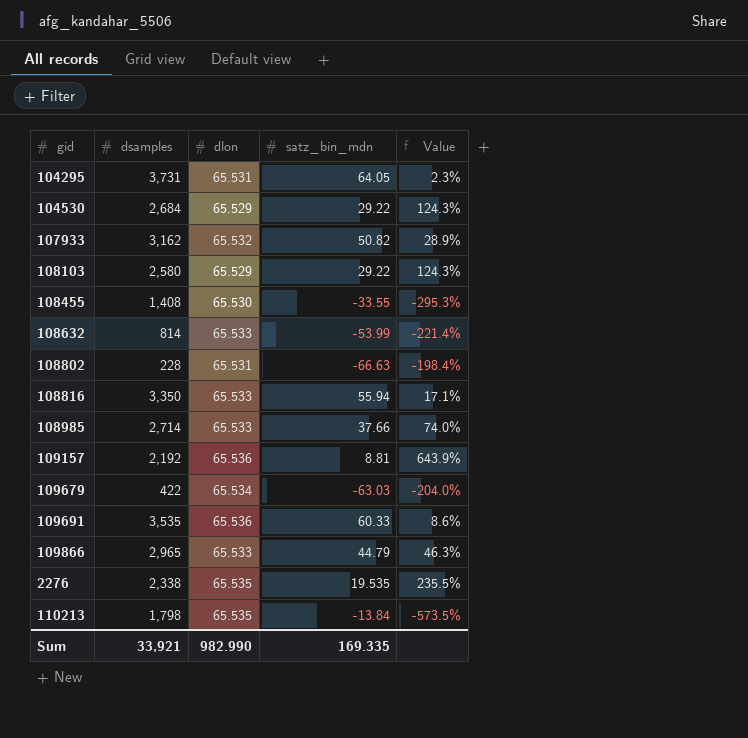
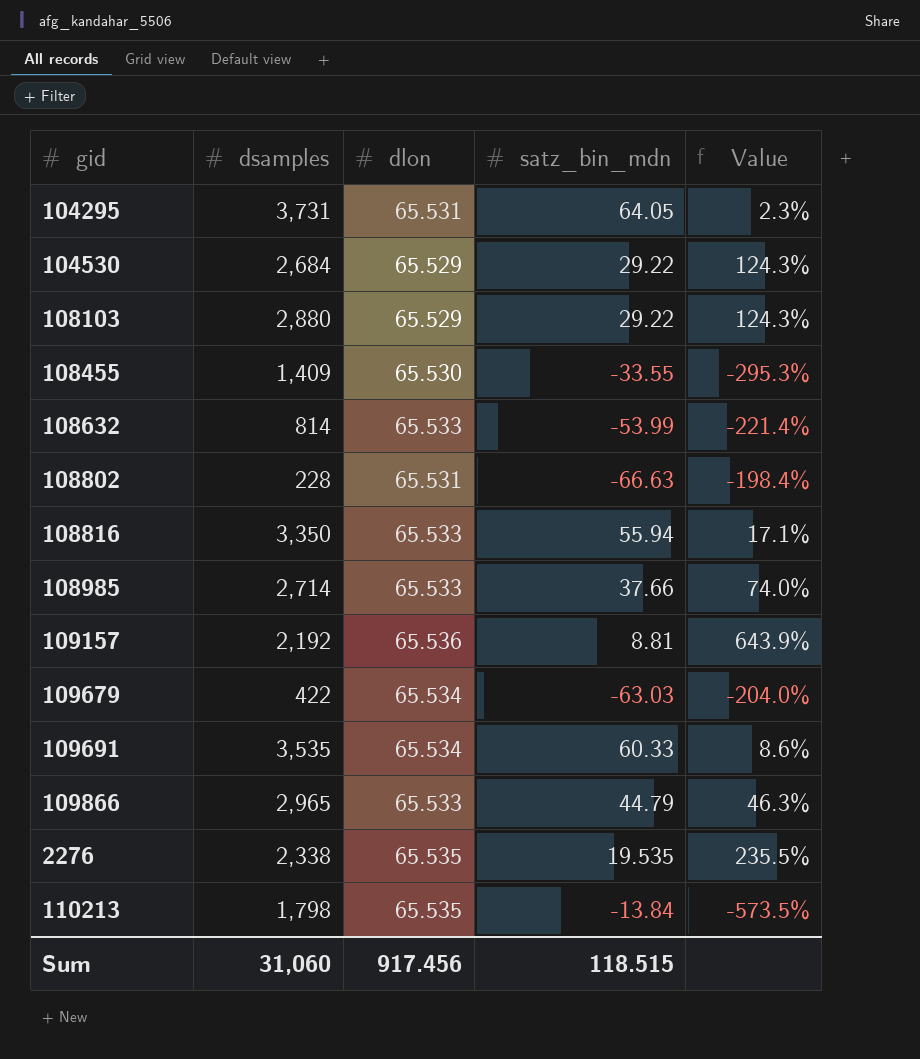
row 107933: 3,162 | 65.532 | 50.82 | 28.9% -> none
108103 | dsamples: 2,580 -> 2,880
108455 | dsamples: 1,408 -> 1,409
109691 | dlon: 65.536 -> 65.534
Sum | dsamples: 33,921 -> 31,060
Sum | dlon: 982.990 -> 917.456
Sum | satz_bin_mdn: 169.335 -> 118.515

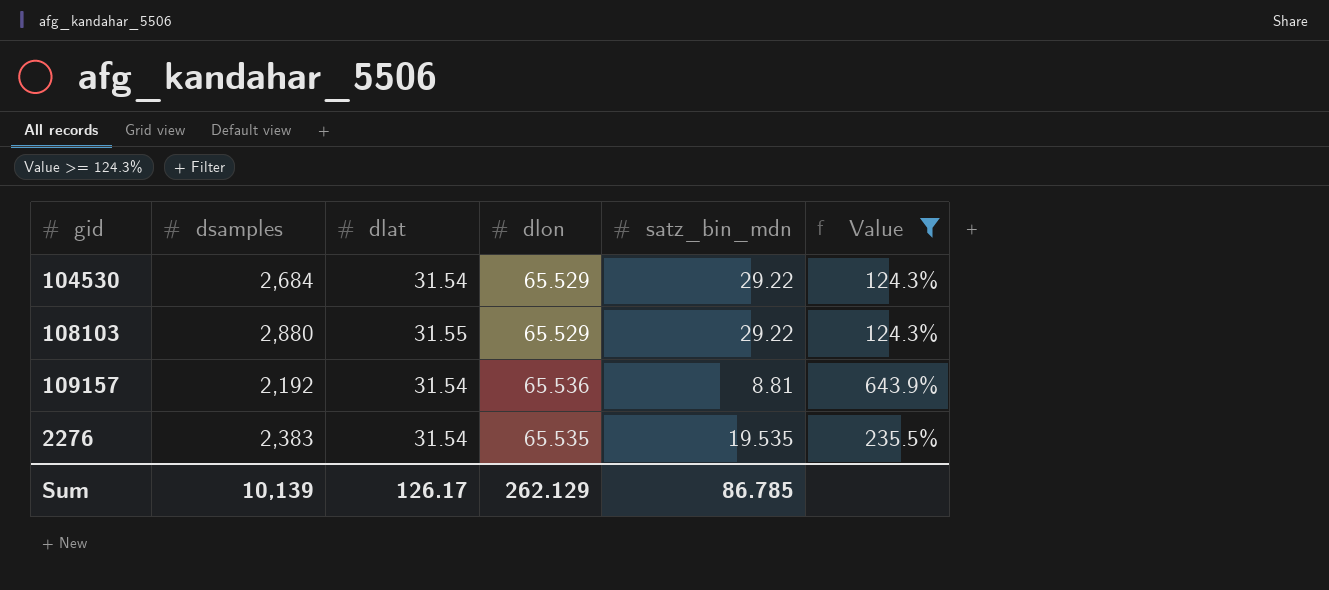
filter: none -> Value >= 124.3%
column dlat | position: none -> 3
2276 | dsamples: 2,338 -> 2,383
Sum | dsamples: 31,060 -> 10,139
Sum | dlon: 917.456 -> 262.129
Sum | satz_bin_mdn: 118.515 -> 86.785

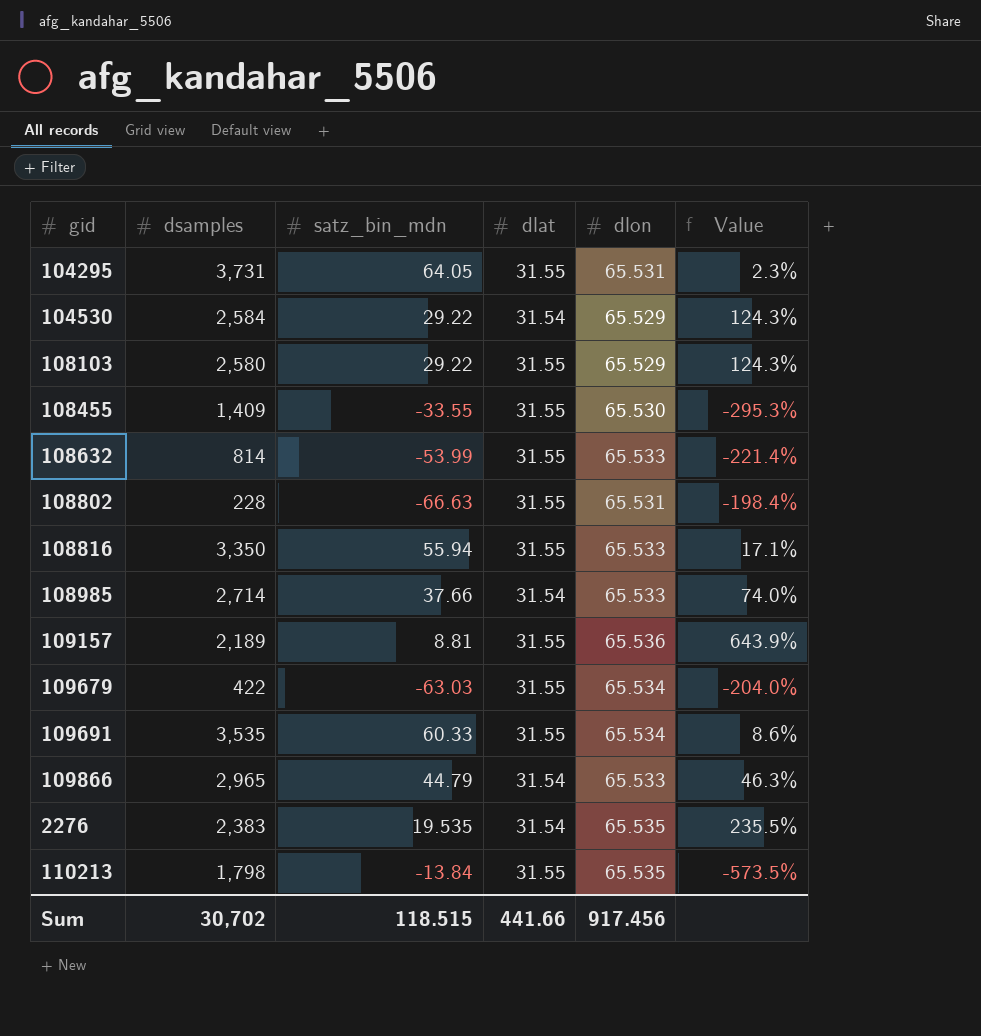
filter: Value >= 124.3% -> none
column satz_bin_mdn | position: 5 -> 3
104530 | dsamples: 2,684 -> 2,584
108103 | dsamples: 2,880 -> 2,580
109157 | dsamples: 2,192 -> 2,189
109157 | dlat: 31.54 -> 31.55
Sum | dsamples: 10,139 -> 30,702
Sum | satz_bin_mdn: 86.785 -> 118.515
Sum | dlat: 126.17 -> 441.66
Sum | dlon: 262.129 -> 917.456

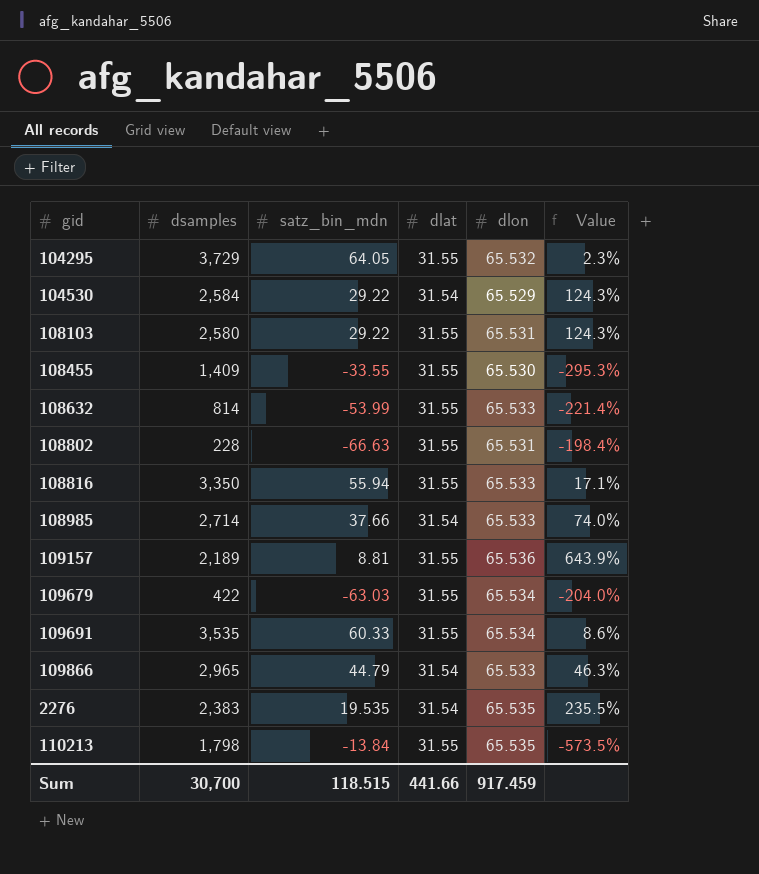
104295 | dsamples: 3,731 -> 3,729
104295 | dlon: 65.531 -> 65.532
108103 | dlon: 65.529 -> 65.531
Sum | dsamples: 30,702 -> 30,700
Sum | dlon: 917.456 -> 917.459

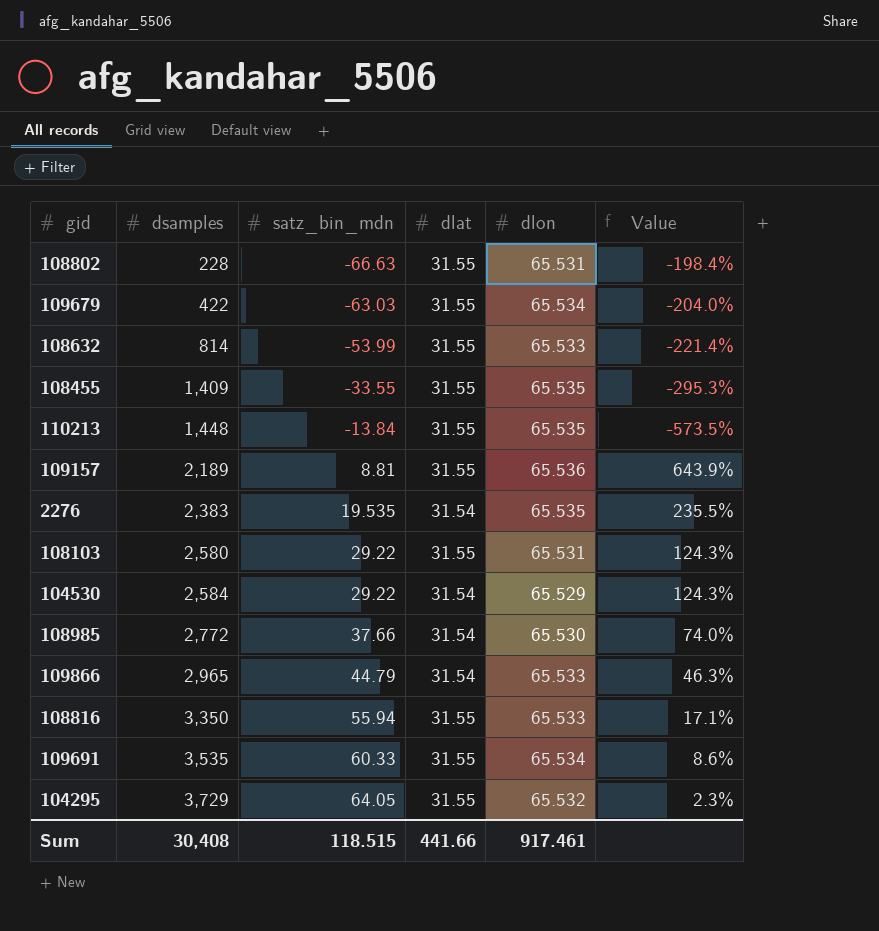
row order: none -> dsamples ascending
108455 | dlon: 65.530 -> 65.535
110213 | dsamples: 1,798 -> 1,448
108985 | dsamples: 2,714 -> 2,772
108985 | dlon: 65.533 -> 65.530
Sum | dsamples: 30,700 -> 30,408
Sum | dlon: 917.459 -> 917.461

